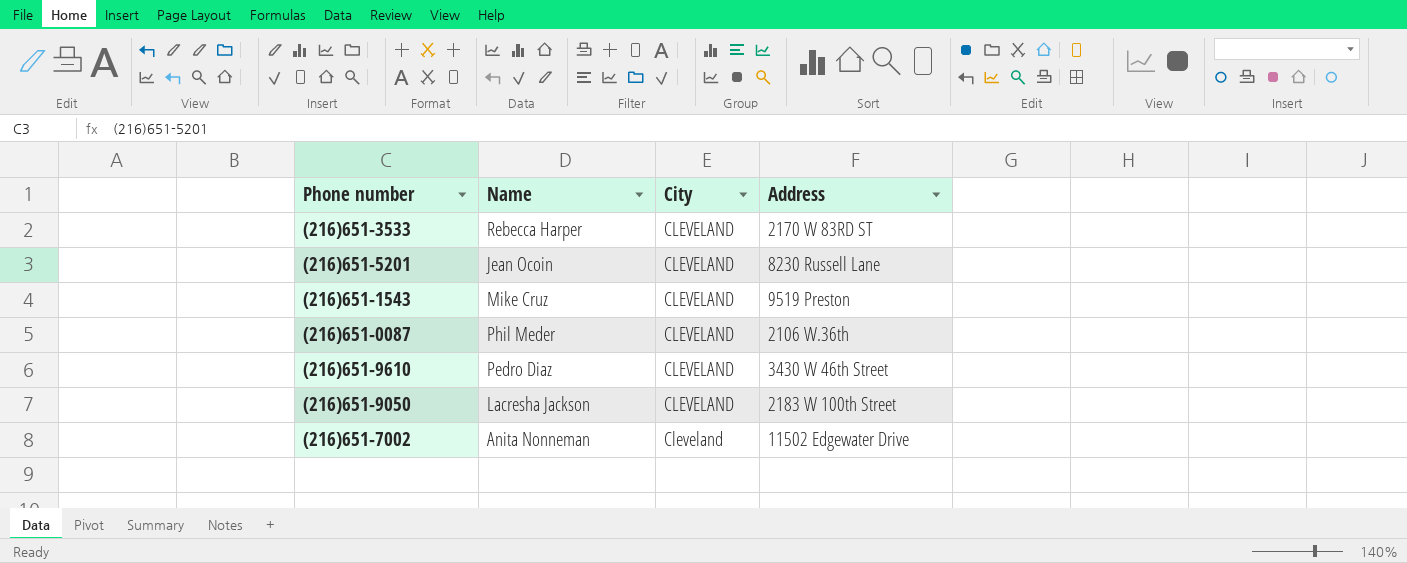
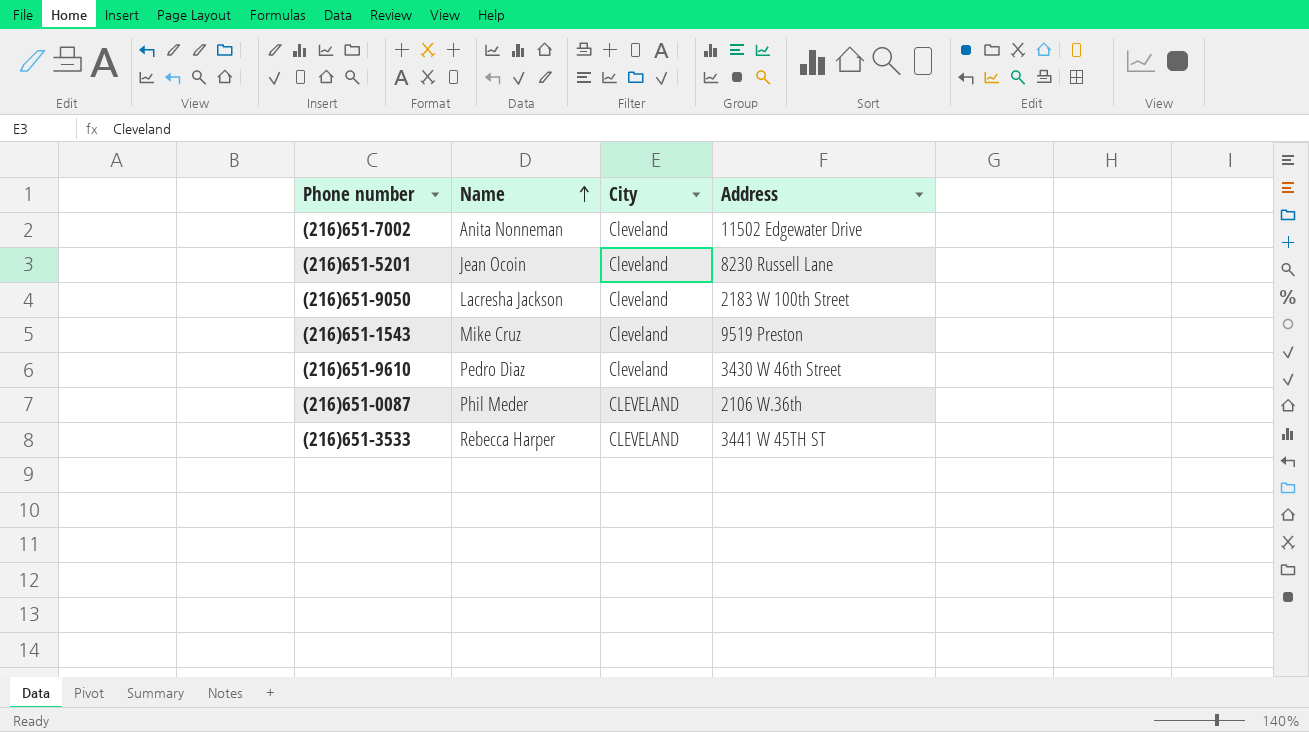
row order: none -> Name ascending
(216)651-5201 | City: CLEVELAND -> Cleveland
(216)651-9050 | City: CLEVELAND -> Cleveland
(216)651-1543 | City: CLEVELAND -> Cleveland
(216)651-9610 | City: CLEVELAND -> Cleveland
(216)651-3533 | Address: 2170 W 83RD ST -> 3441 W 45TH ST

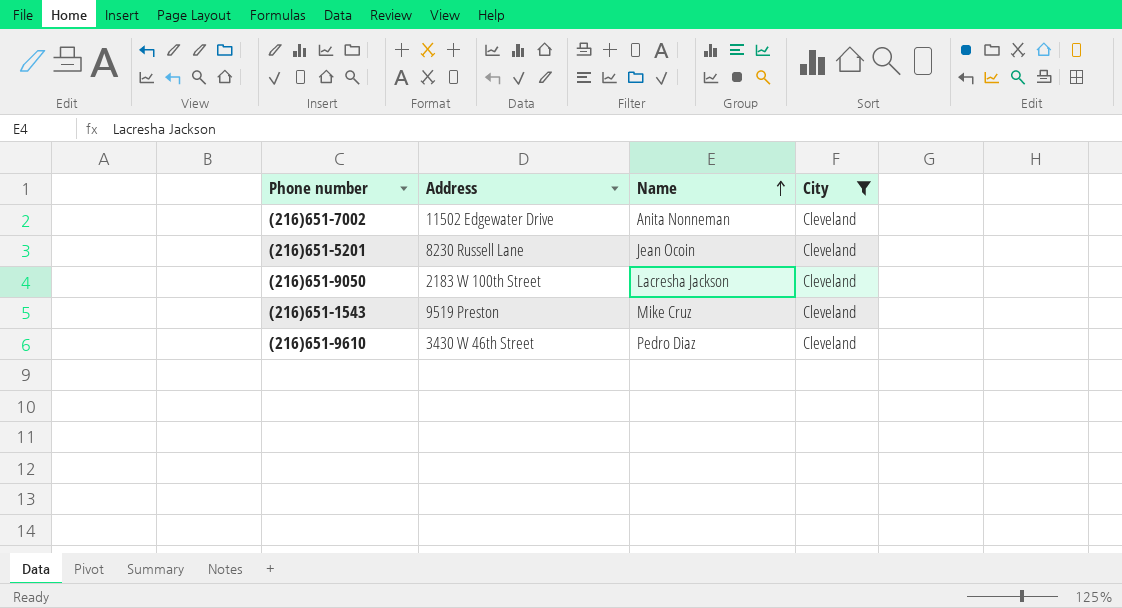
filter: none -> City = Cleveland
column Address | position: 4 -> 2

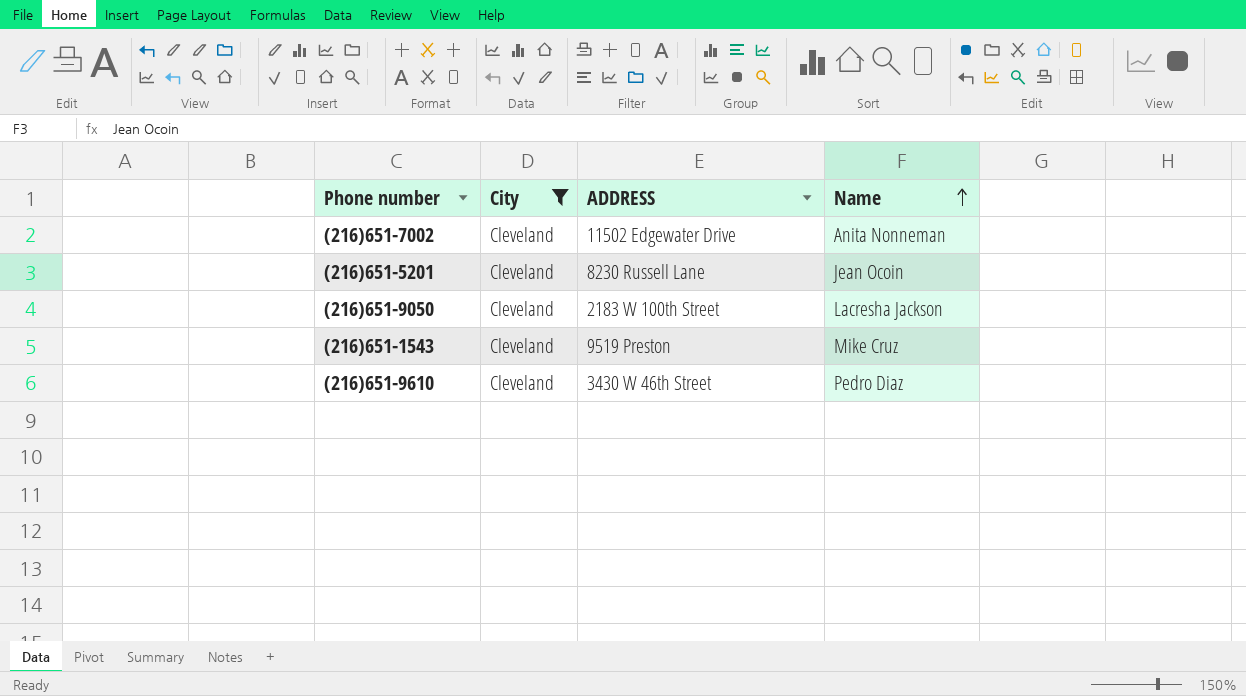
column City | position: 4 -> 2
column name: Address -> ADDRESS

